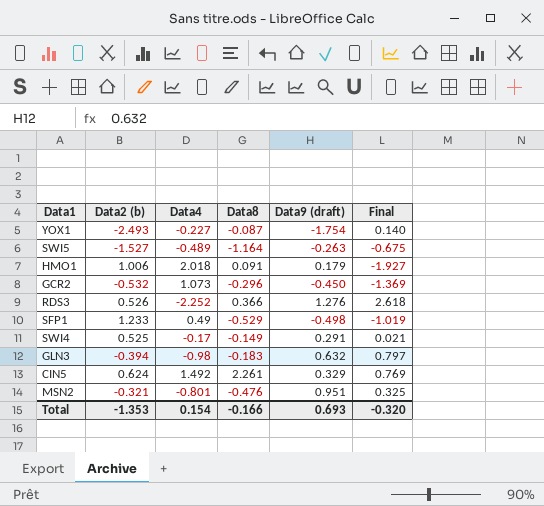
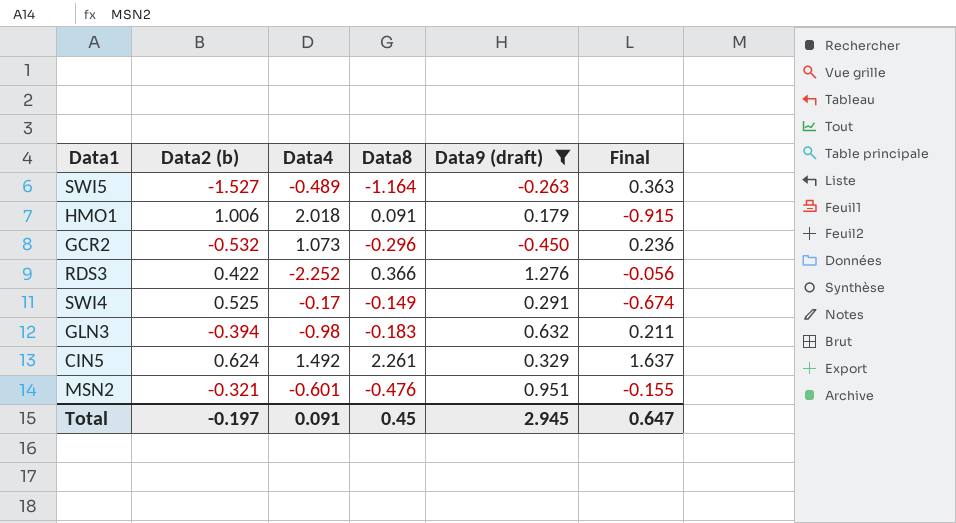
filter: none -> Data9 (draft) >= -0.450
column Final | formula: [Data8] - [Data4] -> [Data8] - [Data2 (b)]
RDS3 | Data2 (b): 0.526 -> 0.422
MSN2 | Data4: -0.801 -> -0.601
Total | Data2 (b): -1.353 -> -0.197
Total | Data4: 0.154 -> 0.091
Total | Data8: -0.166 -> 0.45
Total | Data9 (draft): 0.693 -> 2.945
Total | Final: -0.320 -> 0.647

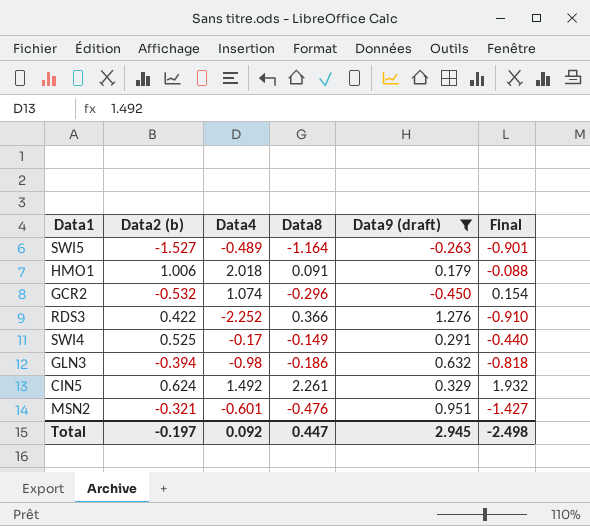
column Final | formula: [Data8] - [Data2 (b)] -> [Data8] - [Data9 (draft)]
GCR2 | Data4: 1.073 -> 1.074
GLN3 | Data8: -0.183 -> -0.186
Total | Data4: 0.091 -> 0.092
Total | Data8: 0.45 -> 0.447
Total | Final: 0.647 -> -2.498

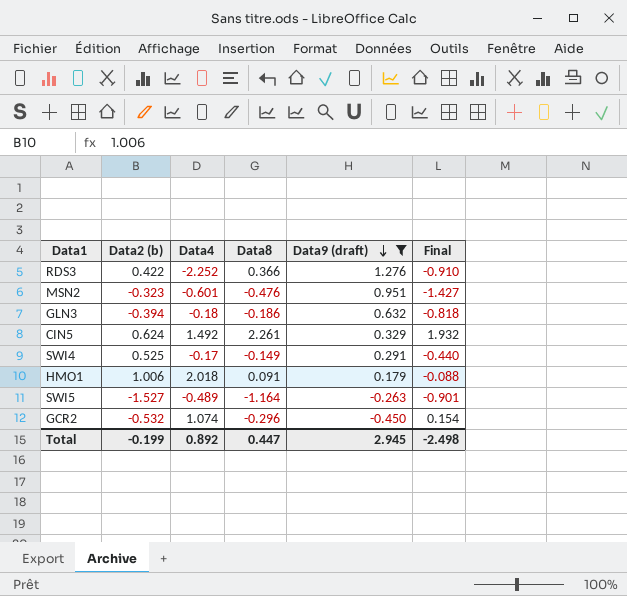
row order: none -> Data9 (draft) descending
MSN2 | Data2 (b): -0.321 -> -0.323
GLN3 | Data4: -0.98 -> -0.18
Total | Data2 (b): -0.197 -> -0.199
Total | Data4: 0.092 -> 0.892

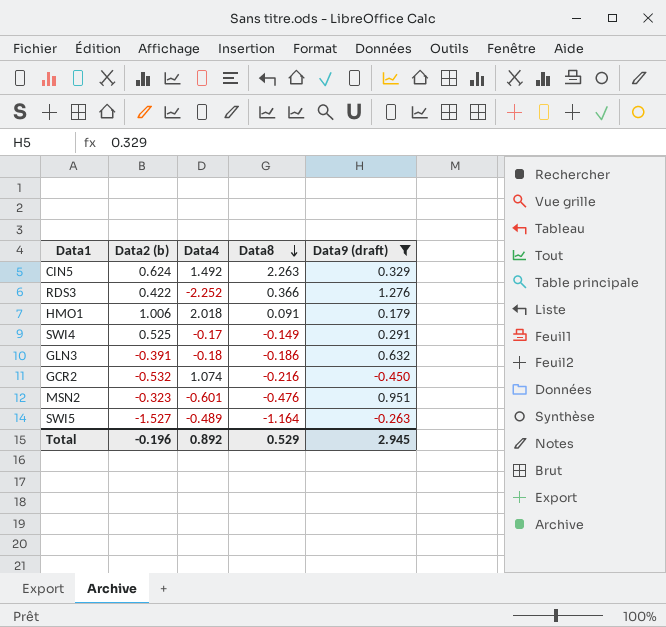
row order: Data9 (draft) descending -> Data8 descending
column Final | formula: [Data8] - [Data9 (draft)] -> none
CIN5 | Data8: 2.261 -> 2.263
GLN3 | Data2 (b): -0.394 -> -0.391
GCR2 | Data8: -0.296 -> -0.216
Total | Data2 (b): -0.199 -> -0.196
Total | Data8: 0.447 -> 0.529

